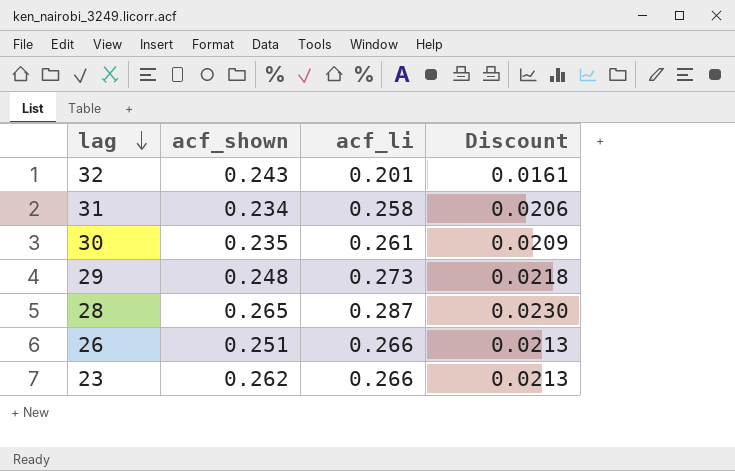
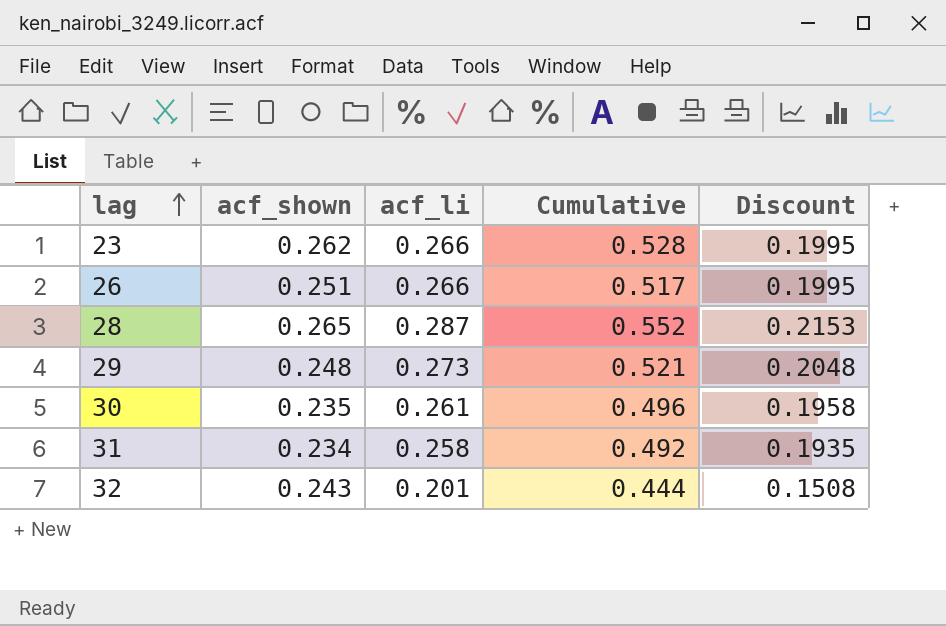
row order: lag descending -> lag ascending
column Cumulative | formula: none -> [acf_shown] + [acf_li]
column Discount | formula: [acf_li] * 0.08 -> [acf_li] * 0.75

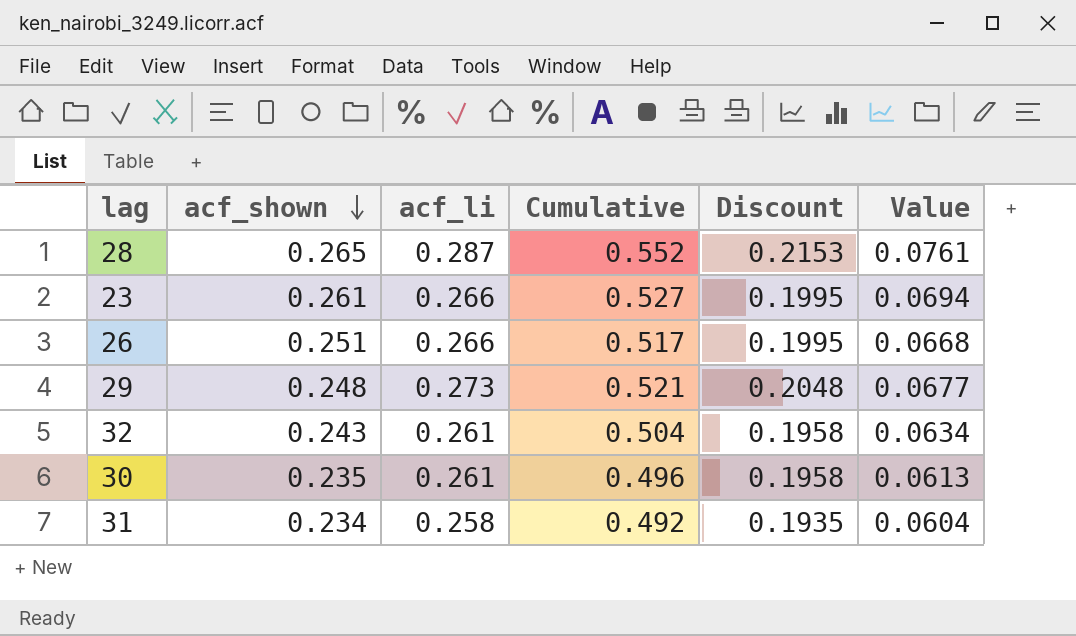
row order: lag ascending -> acf_shown descending
column Value | formula: none -> [acf_shown] * [acf_li]
23 | acf_shown: 0.262 -> 0.261
23 | Cumulative: 0.528 -> 0.527
32 | acf_li: 0.201 -> 0.261
32 | Cumulative: 0.444 -> 0.504
32 | Discount: 0.1508 -> 0.1958

